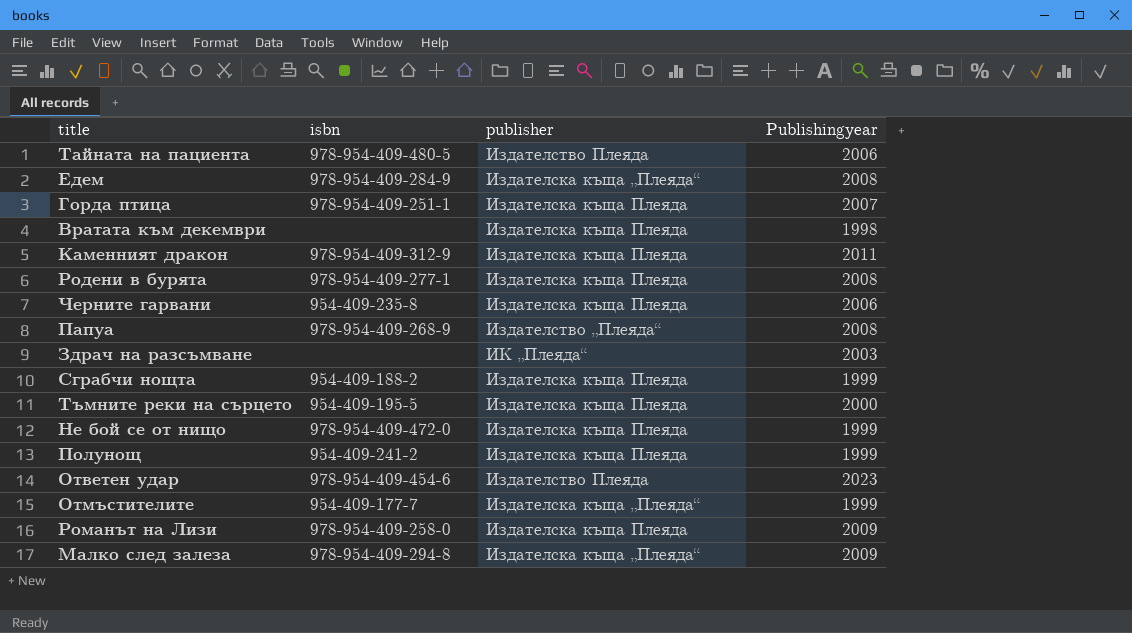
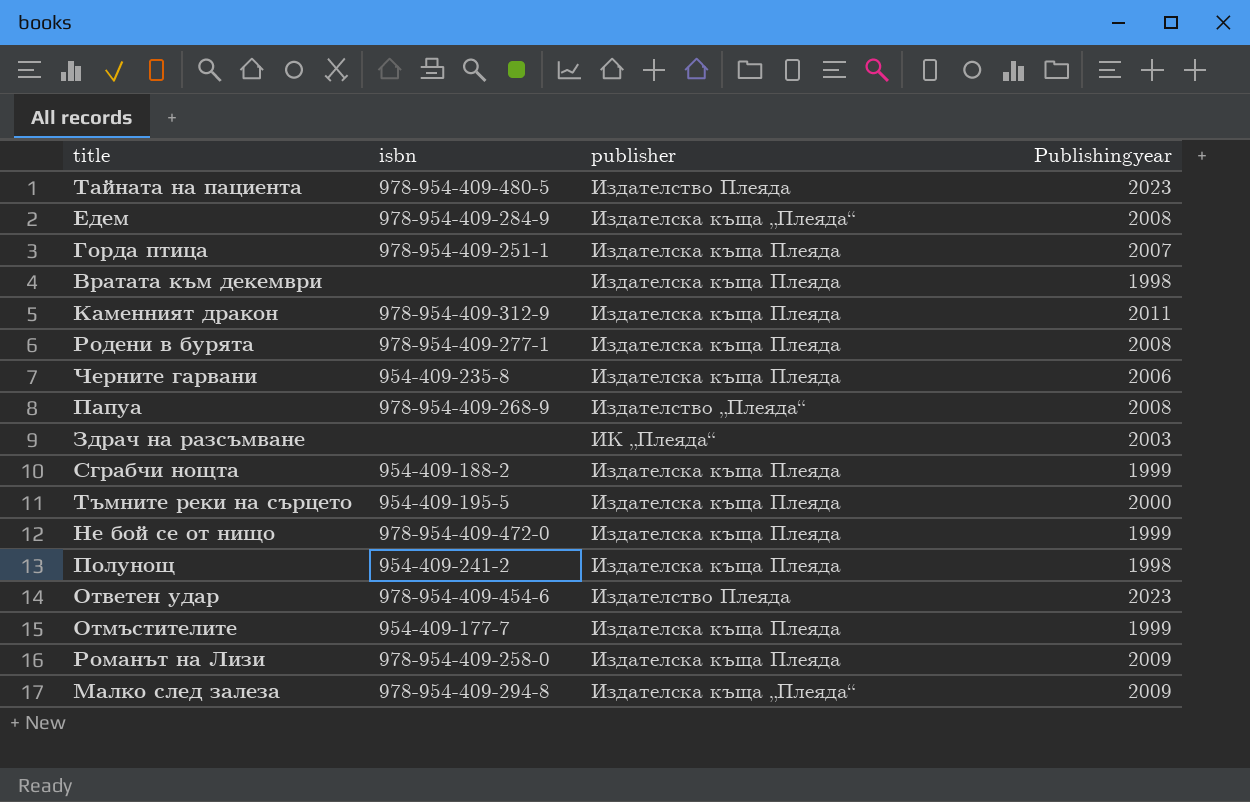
Тайната на пациента | Publishingyear: 2006 -> 2023
Полунощ | Publishingyear: 1999 -> 1998
Отмъстителите | publisher: Издателска къща „Плеяда“ -> Издателска къща Плеяда

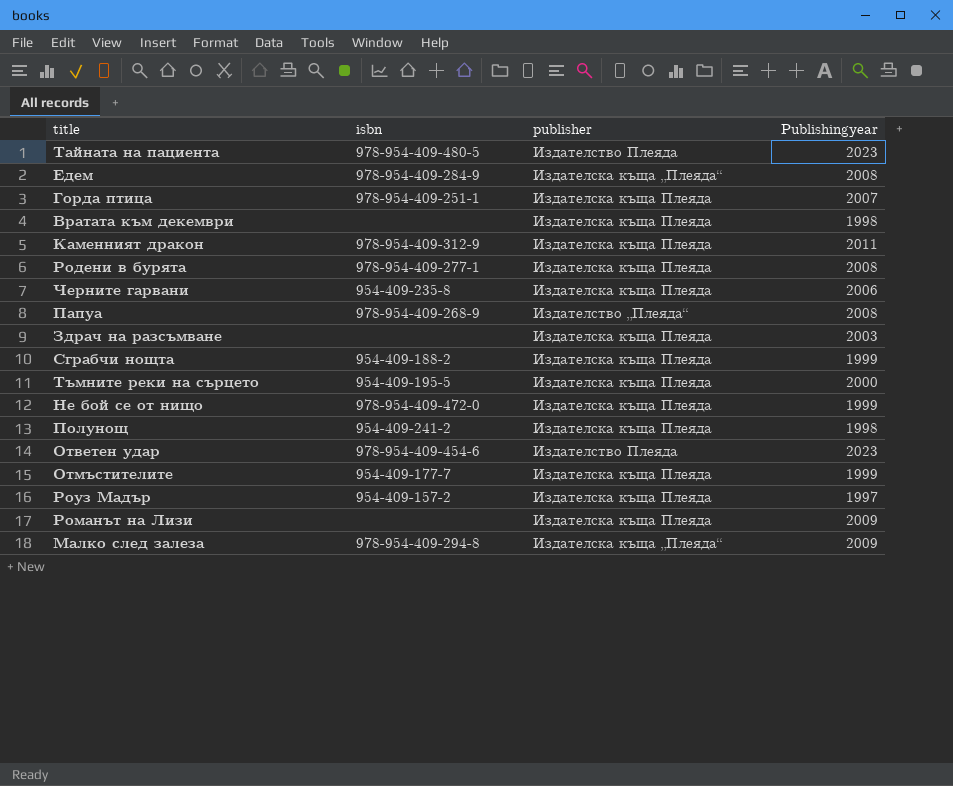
Здрач на разсъмване | publisher: ИК „Плеяда“ -> Издателска къща Плеяда
row Роуз Мадър: none -> 954-409-157-2 | Издателска къща Плеяда | 1997
Романът на Лизи | isbn: 978-954-409-258-0 -> none

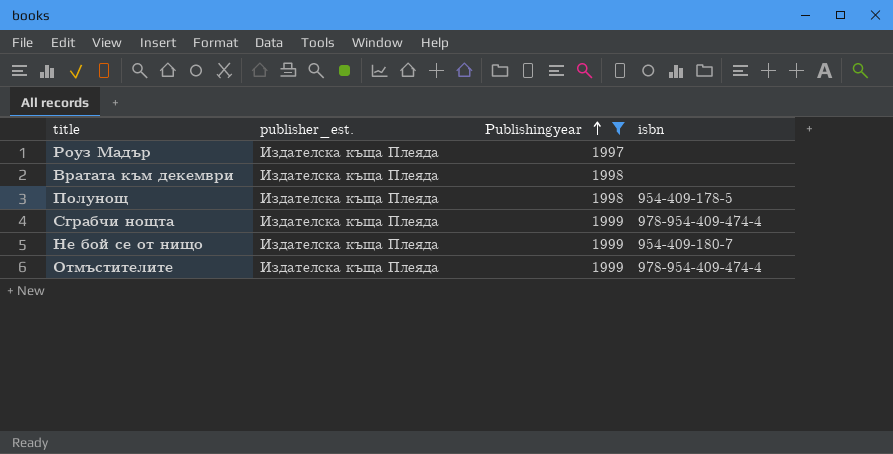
filter: none -> Publishingyear <= 1999
row order: none -> Publishingyear ascending
column name: publisher -> publisher_est.
column isbn | position: 2 -> 4
Роуз Мадър | isbn: 954-409-157-2 -> none
Полунощ | isbn: 954-409-241-2 -> 954-409-178-5
Сграбчи нощта | isbn: 954-409-188-2 -> 978-954-409-474-4
Не бой се от нищо | isbn: 978-954-409-472-0 -> 954-409-180-7
Отмъстителите | isbn: 954-409-177-7 -> 978-954-409-474-4

